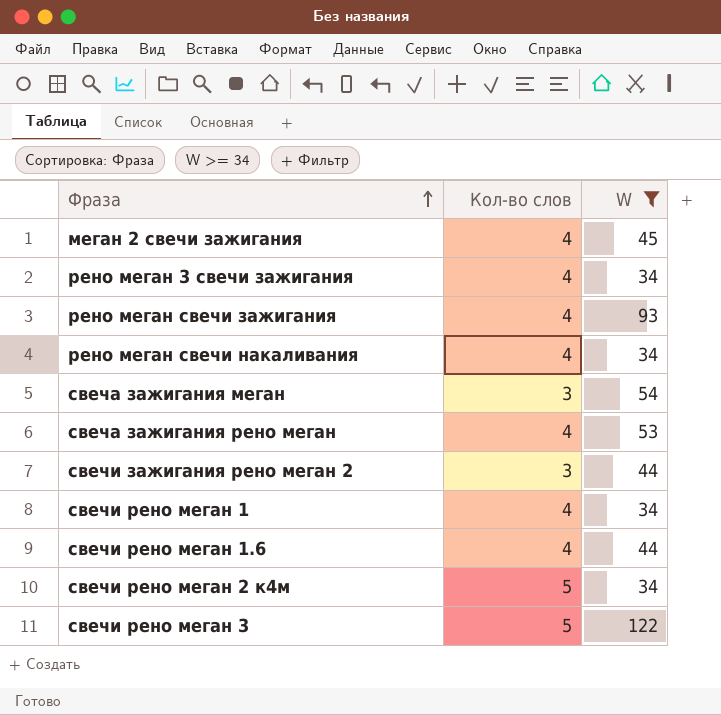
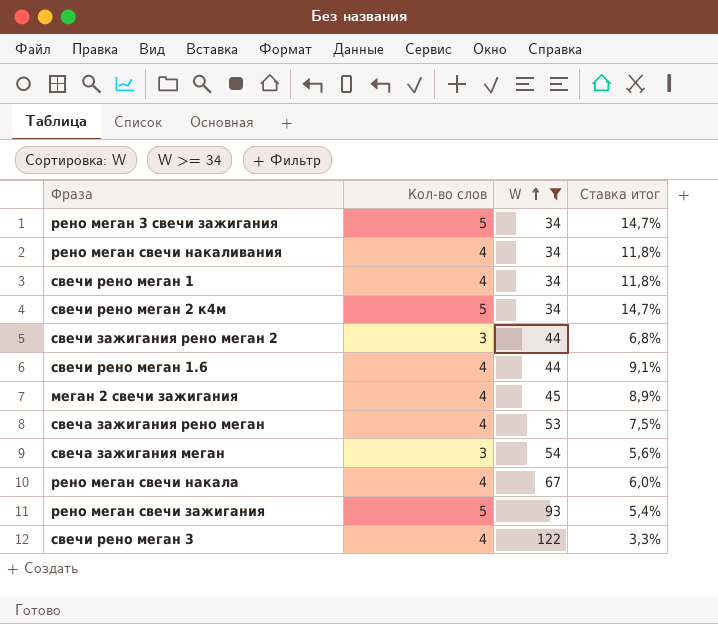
row order: Фраза ascending -> W ascending
column Ставка итог | formula: none -> [Кол-во слов] / [W]
рено меган 3 свечи зажигания | Кол-во слов: 4 -> 5
row рено меган свечи накала: none -> 4 | 67 | 6,0%
рено меган свечи зажигания | Кол-во слов: 4 -> 5
свечи рено меган 3 | Кол-во слов: 5 -> 4

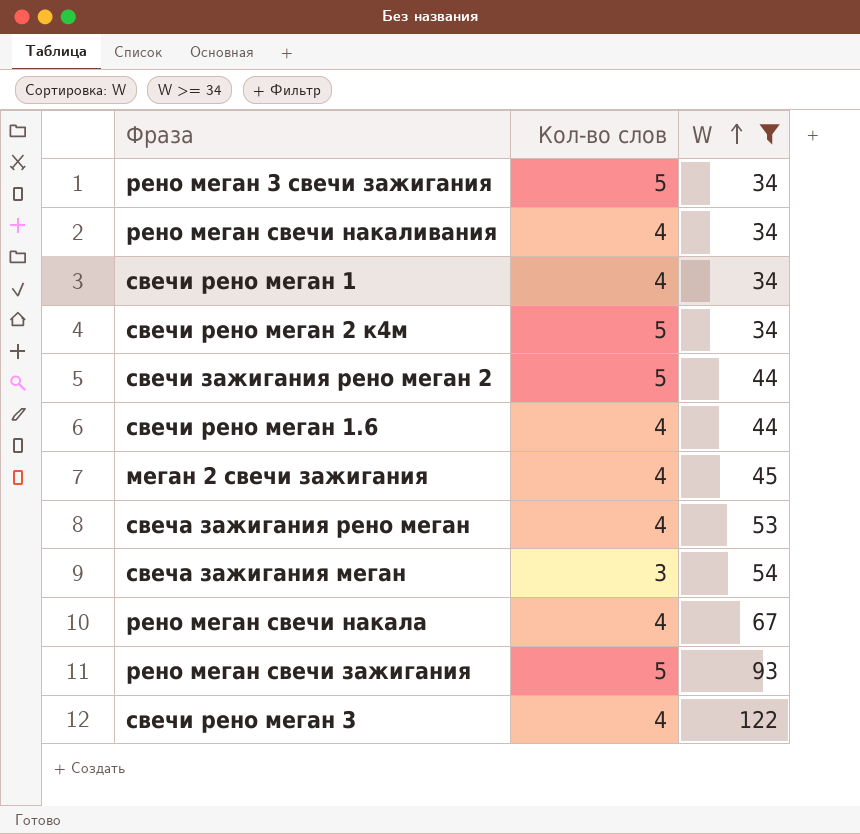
column Ставка итог | formula: [Кол-во слов] / [W] -> none
свечи зажигания рено меган 2 | Кол-во слов: 3 -> 5

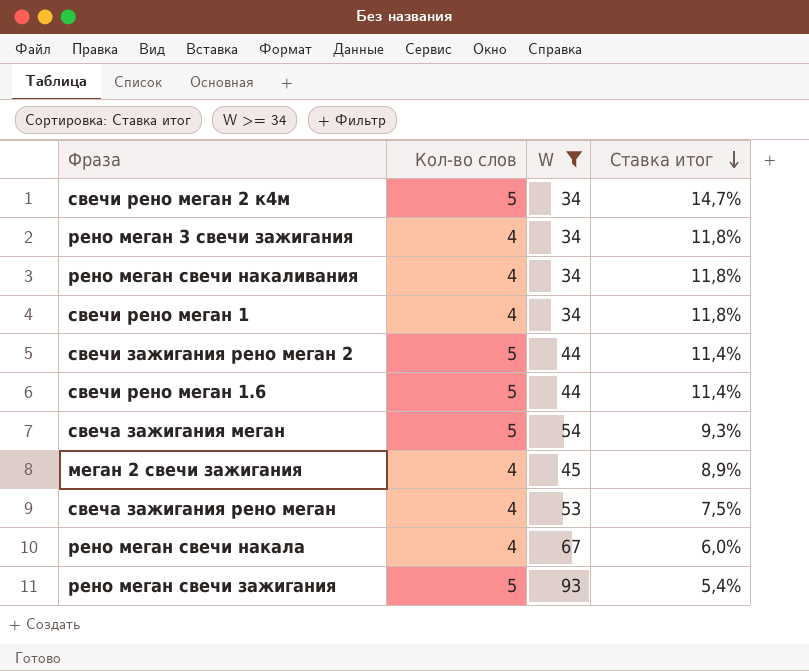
row order: W ascending -> Ставка итог descending
column Ставка итог | formula: none -> [Кол-во слов] / [W]
row свечи рено меган 3: 4 | 122 -> none
рено меган 3 свечи зажигания | Кол-во слов: 5 -> 4
свечи рено меган 1.6 | Кол-во слов: 4 -> 5
свеча зажигания меган | Кол-во слов: 3 -> 5

